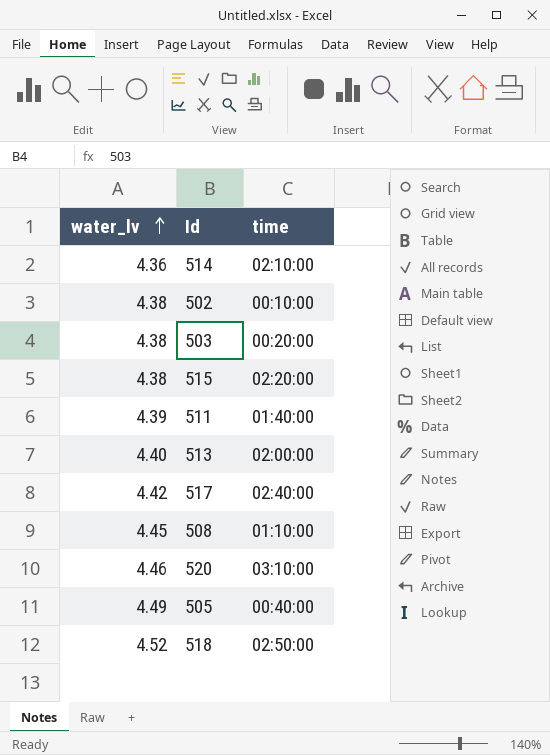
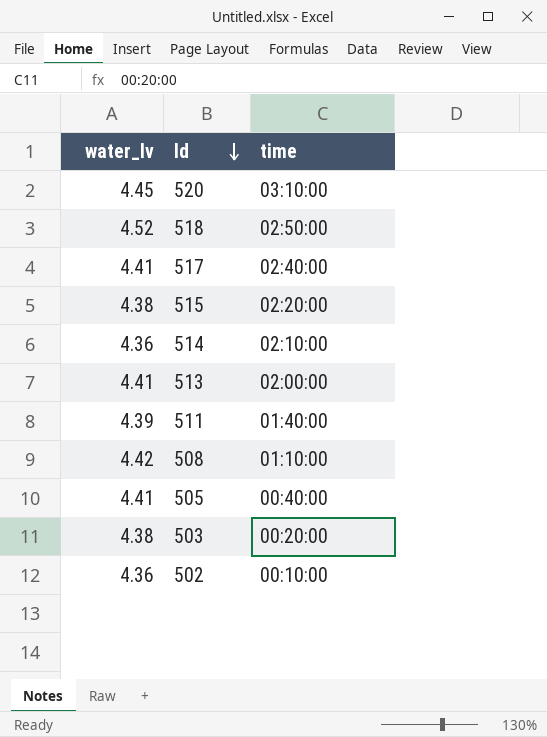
row order: water_lv ascending -> Id descending
520 | water_lv: 4.46 -> 4.45
517 | water_lv: 4.42 -> 4.41
513 | water_lv: 4.40 -> 4.41
508 | water_lv: 4.45 -> 4.42
505 | water_lv: 4.49 -> 4.41
502 | water_lv: 4.38 -> 4.36

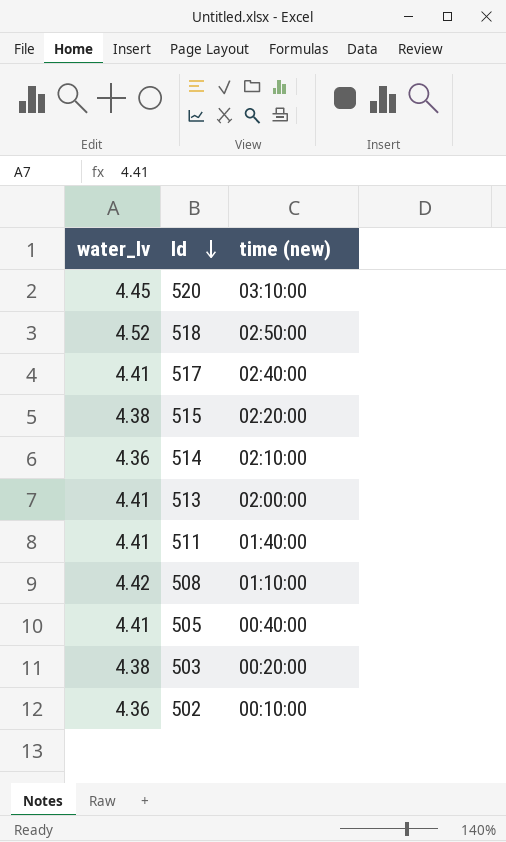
column name: time -> time (new)
511 | water_lv: 4.39 -> 4.41

